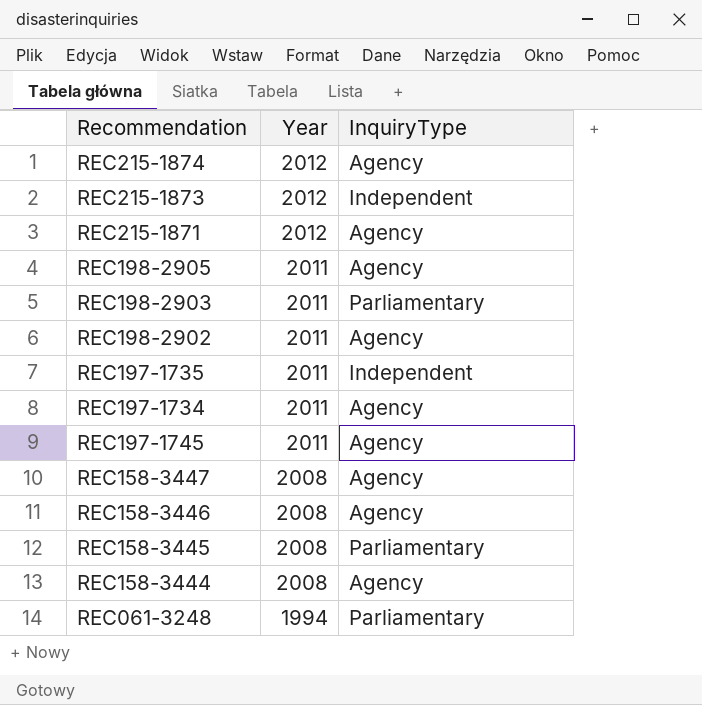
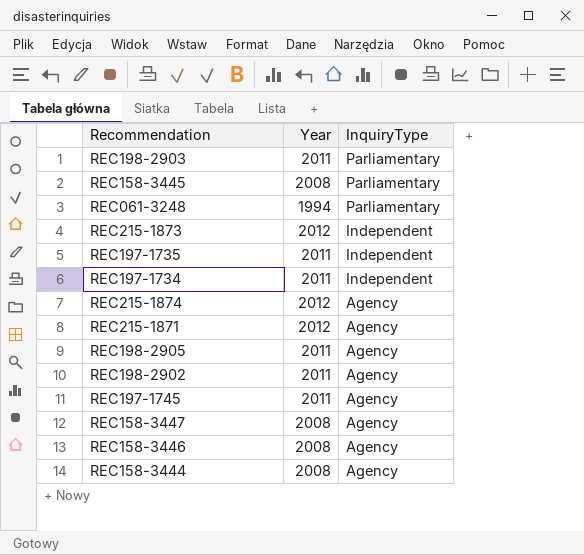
row order: Year descending -> InquiryType descending
REC197-1734 | InquiryType: Agency -> Independent

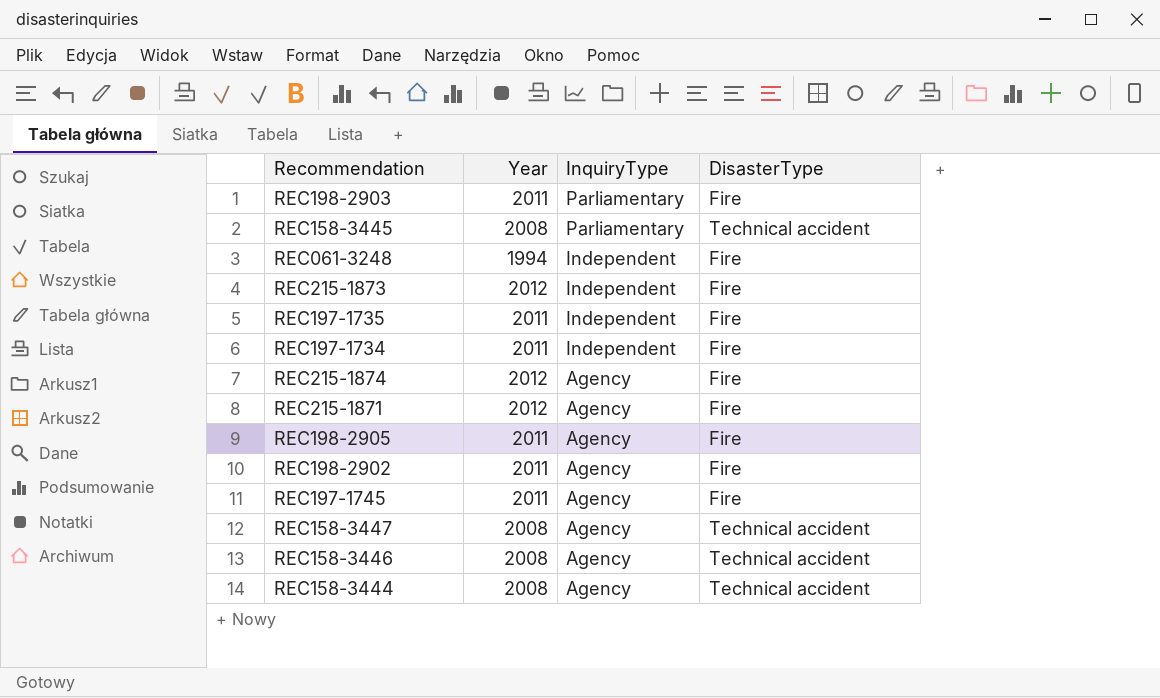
column DisasterType | position: none -> 4
REC061-3248 | InquiryType: Parliamentary -> Independent

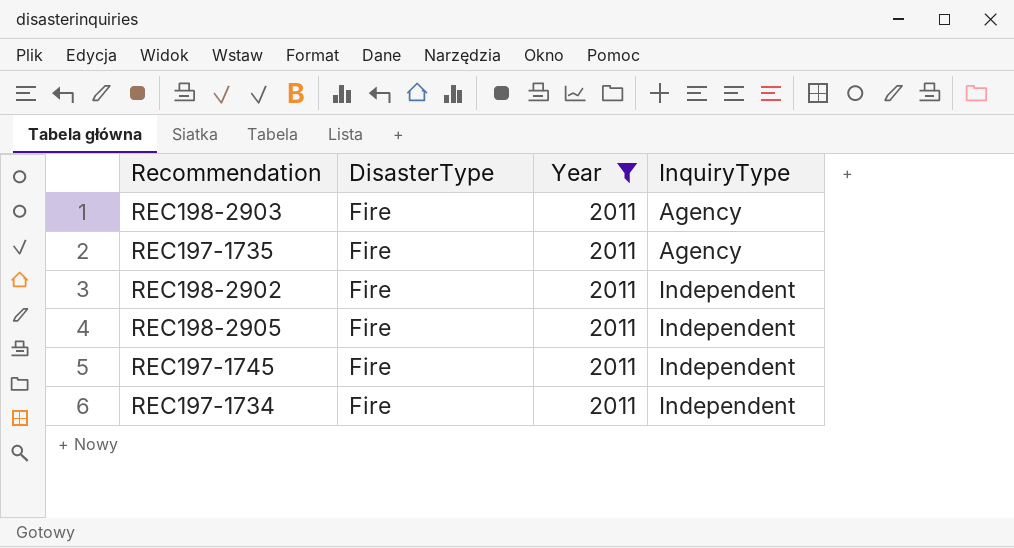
filter: none -> Year = 2011
row order: InquiryType descending -> InquiryType ascending
column DisasterType | position: 4 -> 2
REC198-2903 | InquiryType: Parliamentary -> Agency
REC197-1735 | InquiryType: Independent -> Agency
REC198-2902 | InquiryType: Agency -> Independent
REC198-2905 | InquiryType: Agency -> Independent
REC197-1745 | InquiryType: Agency -> Independent

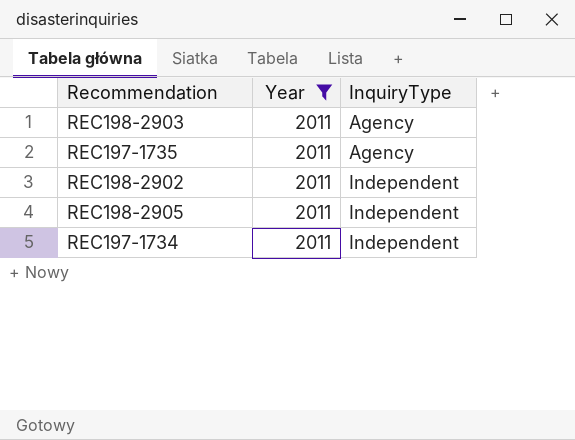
column DisasterType | position: 2 -> none
row REC197-1745: Fire | 2011 | Independent -> none

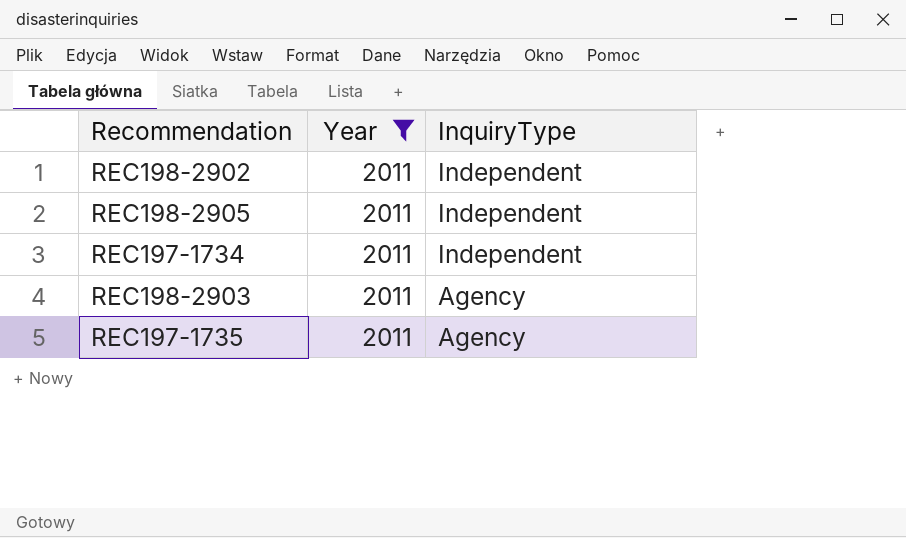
row order: InquiryType ascending -> InquiryType descending

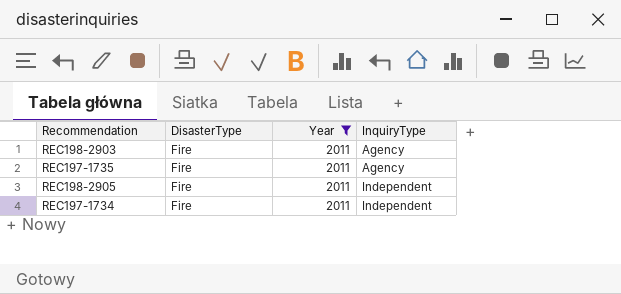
row order: InquiryType descending -> InquiryType ascending
column DisasterType | position: none -> 2
row REC198-2902: 2011 | Independent -> none

